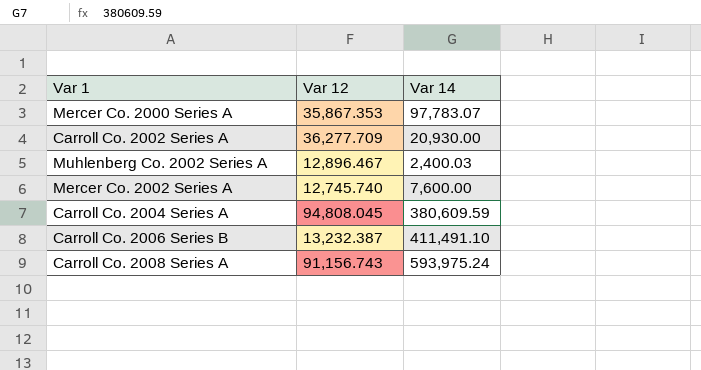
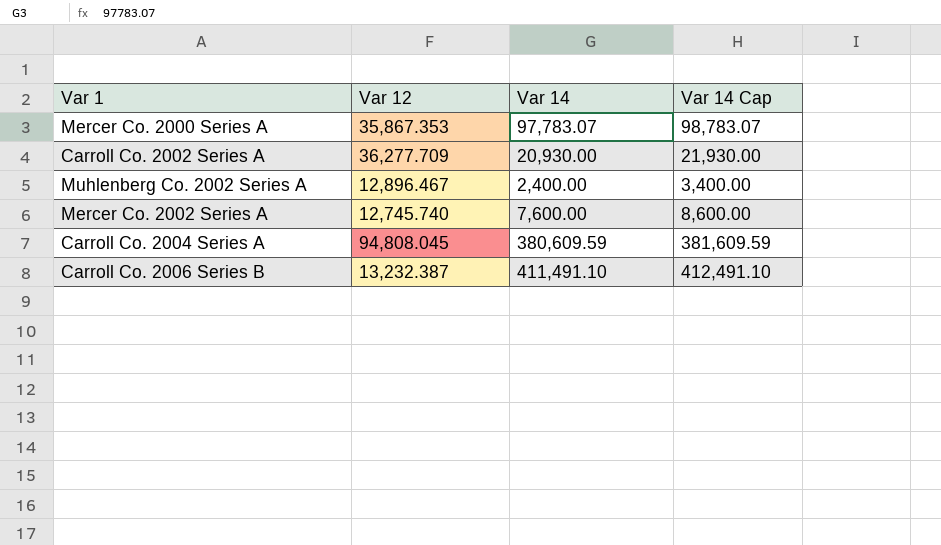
column Var 14 Cap | formula: none -> [Var 14] + 1000
row Carroll Co. 2008 Series A: 91,156.743 | 593,975.24 -> none
Muhlenberg Co. 2002 Series A | Var 14: 2,400.03 -> 2,400.00

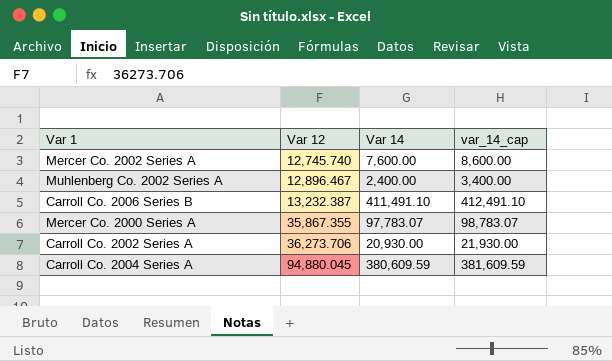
row order: none -> Var 12 ascending
column name: Var 14 Cap -> var_14_cap
Mercer Co. 2000 Series A | Var 12: 35,867.353 -> 35,867.355
Carroll Co. 2002 Series A | Var 12: 36,277.709 -> 36,273.706
Carroll Co. 2004 Series A | Var 12: 94,808.045 -> 94,880.045

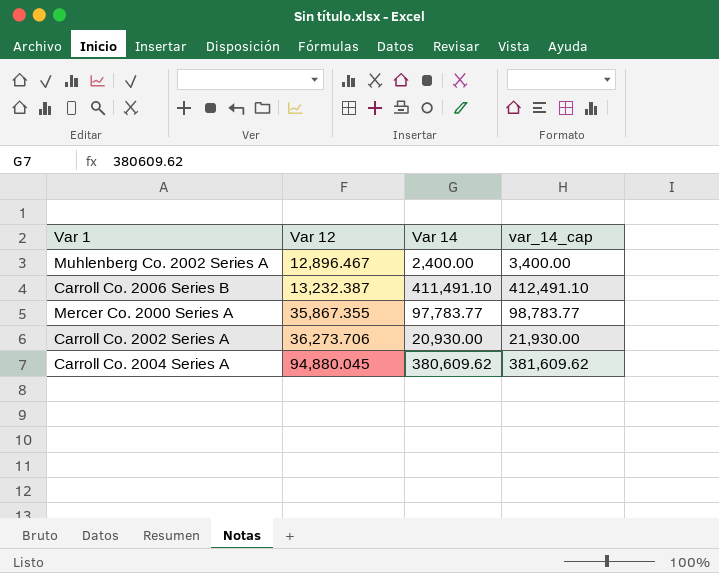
row Mercer Co. 2002 Series A: 12,745.740 | 7,600.00 | 8,600.00 -> none
Mercer Co. 2000 Series A | Var 14: 97,783.07 -> 97,783.77
Mercer Co. 2000 Series A | var_14_cap: 98,783.07 -> 98,783.77
Carroll Co. 2004 Series A | Var 14: 380,609.59 -> 380,609.62
Carroll Co. 2004 Series A | var_14_cap: 381,609.59 -> 381,609.62

